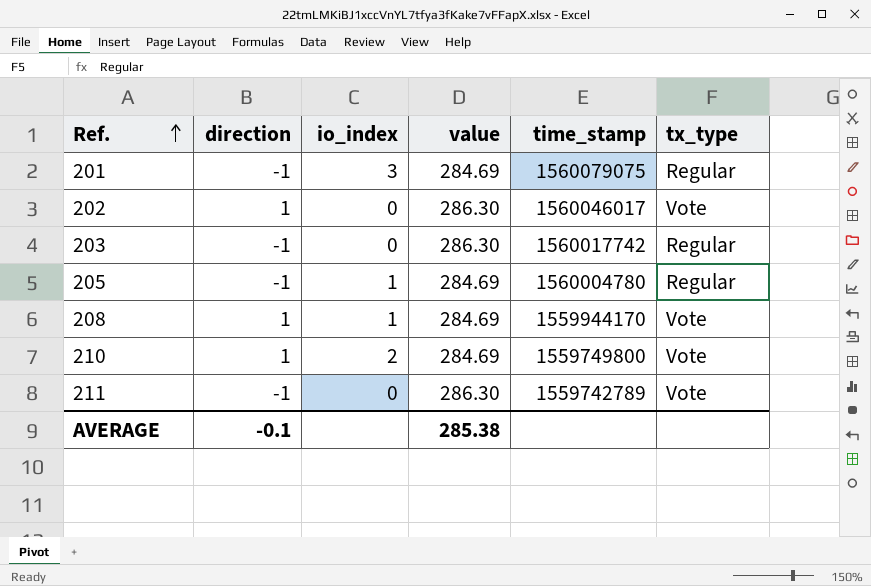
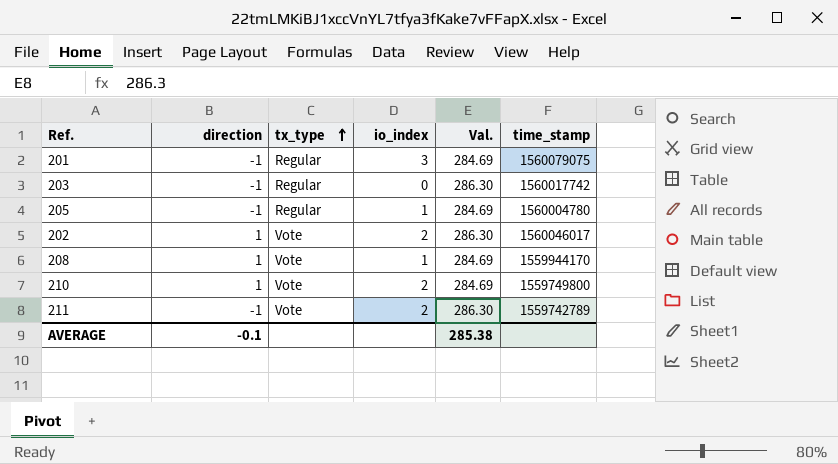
row order: Ref. ascending -> tx_type ascending
column tx_type | position: 6 -> 3
column name: value -> Val.
202 | io_index: 0 -> 2
211 | io_index: 0 -> 2

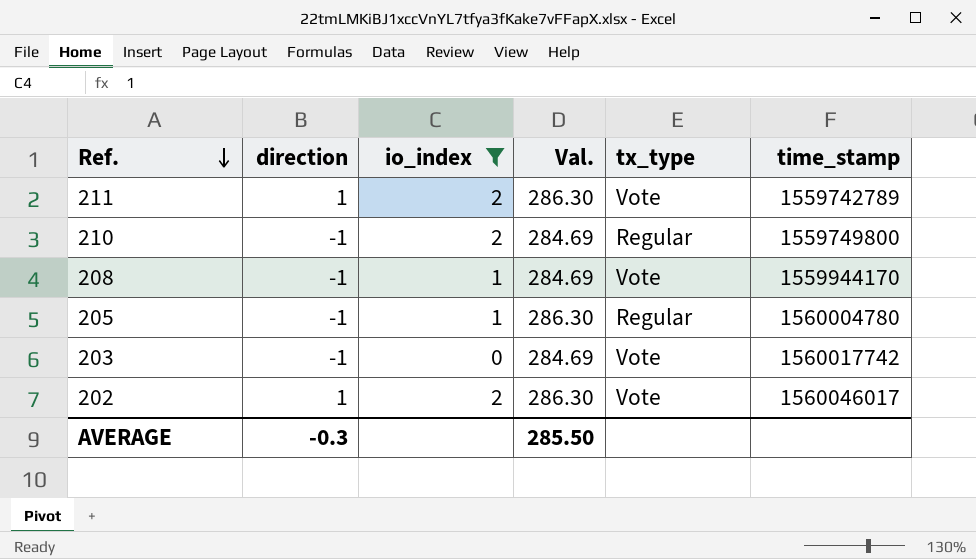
filter: none -> io_index != 3
row order: tx_type ascending -> Ref. descending
column tx_type | position: 3 -> 5
211 | direction: -1 -> 1
210 | direction: 1 -> -1
210 | tx_type: Vote -> Regular
208 | direction: 1 -> -1
205 | Val.: 284.69 -> 286.30
203 | Val.: 286.30 -> 284.69
203 | tx_type: Regular -> Vote
AVERAGE | direction: -0.1 -> -0.3
AVERAGE | Val.: 285.38 -> 285.50

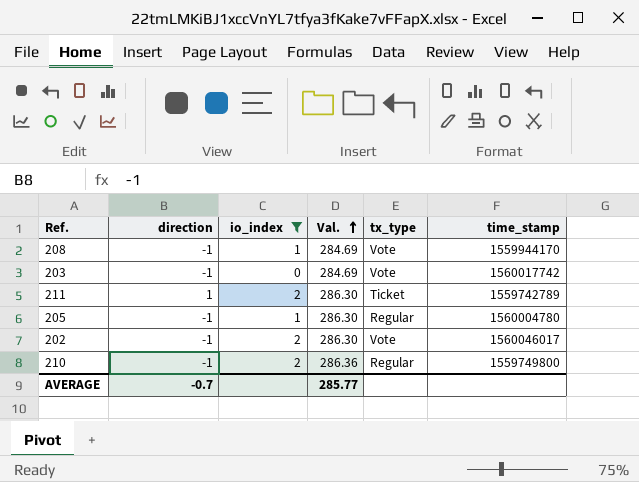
row order: Ref. descending -> Val. ascending
211 | tx_type: Vote -> Ticket
202 | direction: 1 -> -1
210 | Val.: 284.69 -> 286.36
AVERAGE | direction: -0.3 -> -0.7
AVERAGE | Val.: 285.50 -> 285.77

